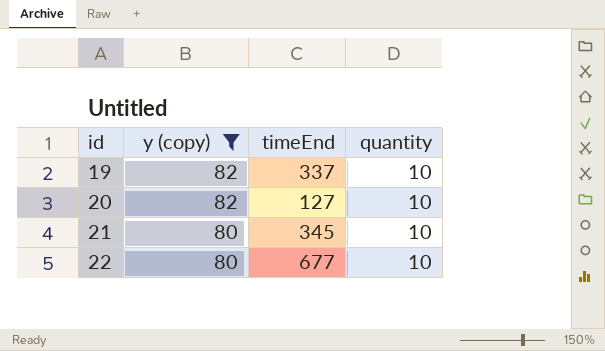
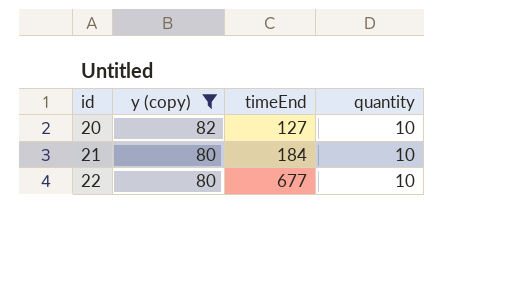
row 19: 82 | 337 | 10 -> none
21 | timeEnd: 345 -> 184

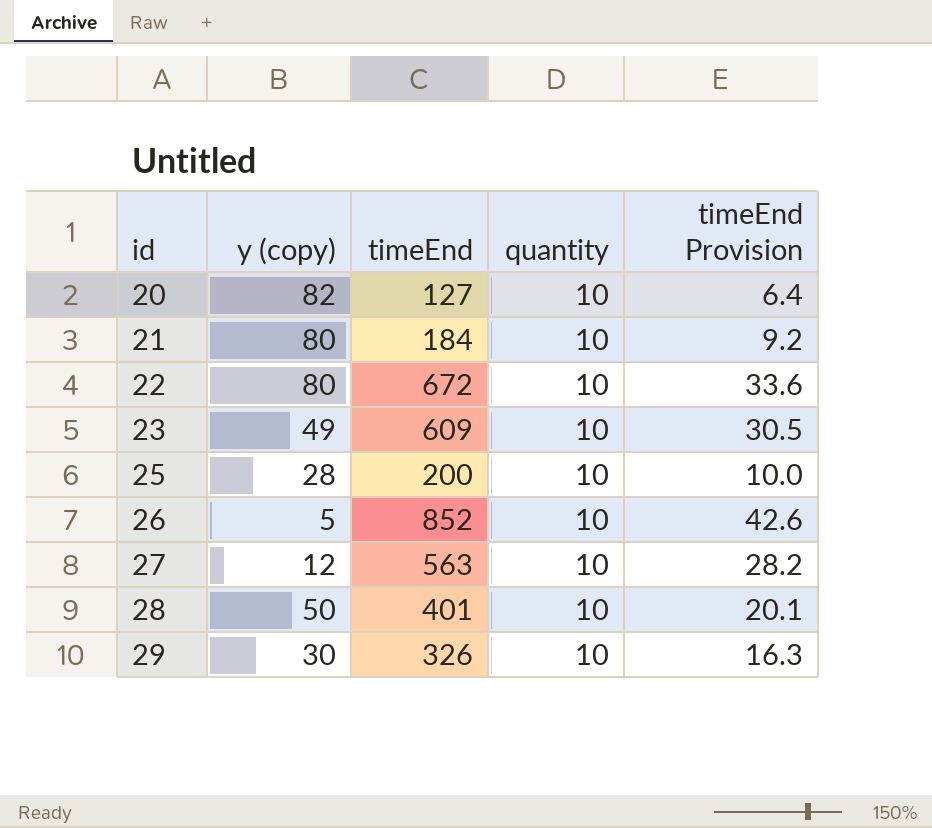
filter: y (copy) >= 80 -> none
column timeEnd Provision | formula: none -> [timeEnd] * 0.05
22 | timeEnd: 677 -> 672

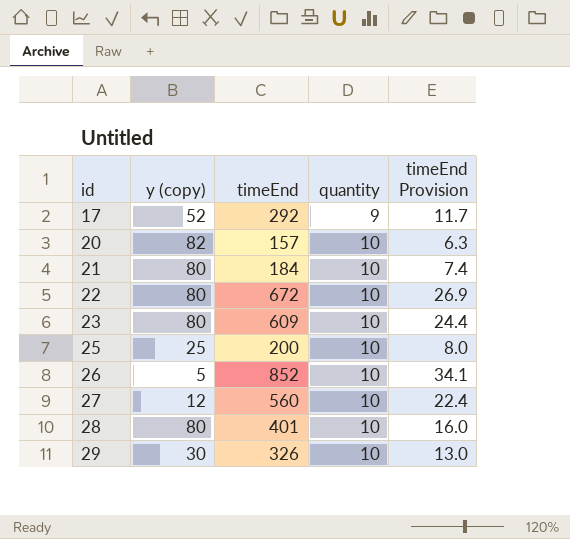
column timeEnd Provision | formula: [timeEnd] * 0.05 -> [timeEnd] * 0.04
row 17: none -> 52 | 292 | 9 | 11.7
20 | timeEnd: 127 -> 157
23 | y (copy): 49 -> 80
25 | y (copy): 28 -> 25
27 | timeEnd: 563 -> 560
28 | y (copy): 50 -> 80

